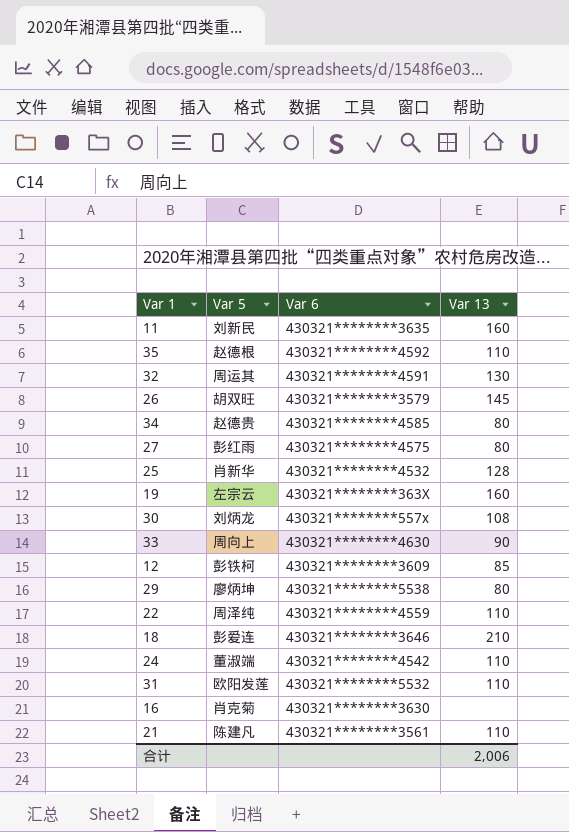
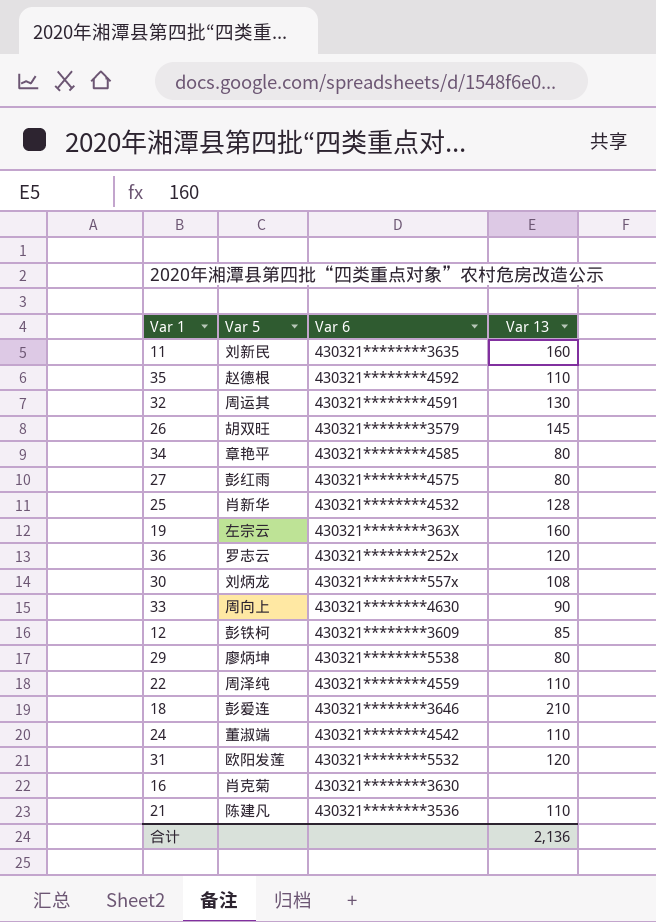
34 | Var 5: 赵德贵 -> 章艳平
row 36: none -> 罗志云 | 430321********252x | 120
31 | Var 13: 110 -> 120
21 | Var 6: 430321********3561 -> 430321********3536
合计 | Var 13: 2,006 -> 2,136

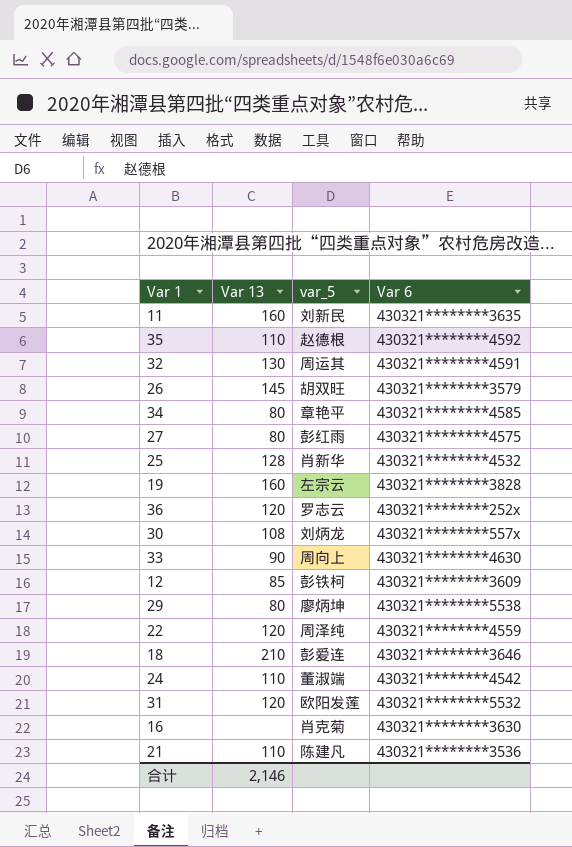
column Var 13 | position: 4 -> 2
column name: Var 5 -> var_5
19 | Var 6: 430321********363X -> 430321********3828
22 | Var 13: 110 -> 120
合计 | Var 13: 2,136 -> 2,146

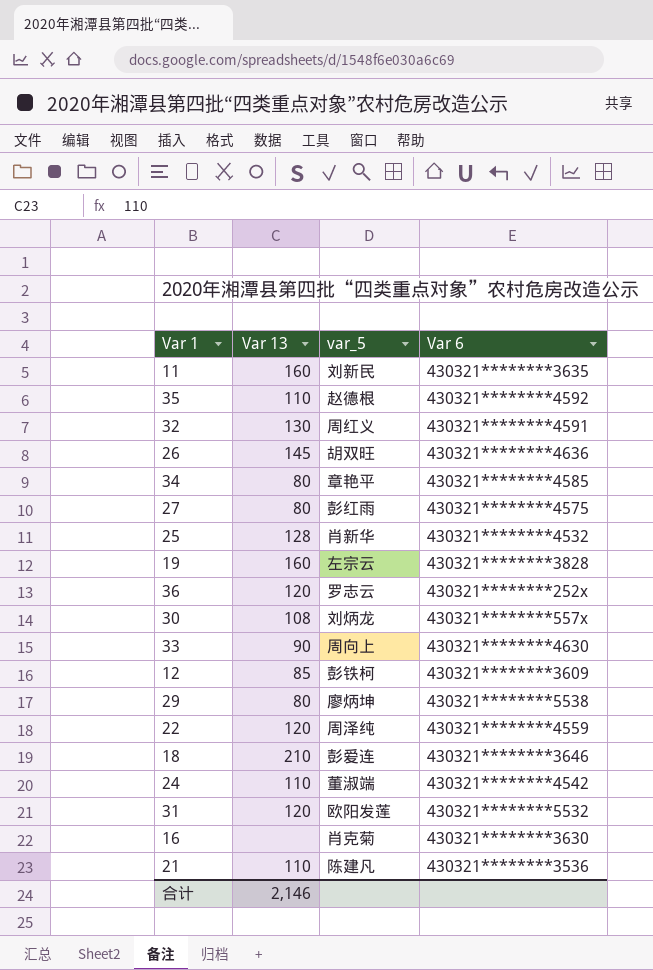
32 | var_5: 周运其 -> 周红义
26 | Var 6: 430321********3579 -> 430321********4636

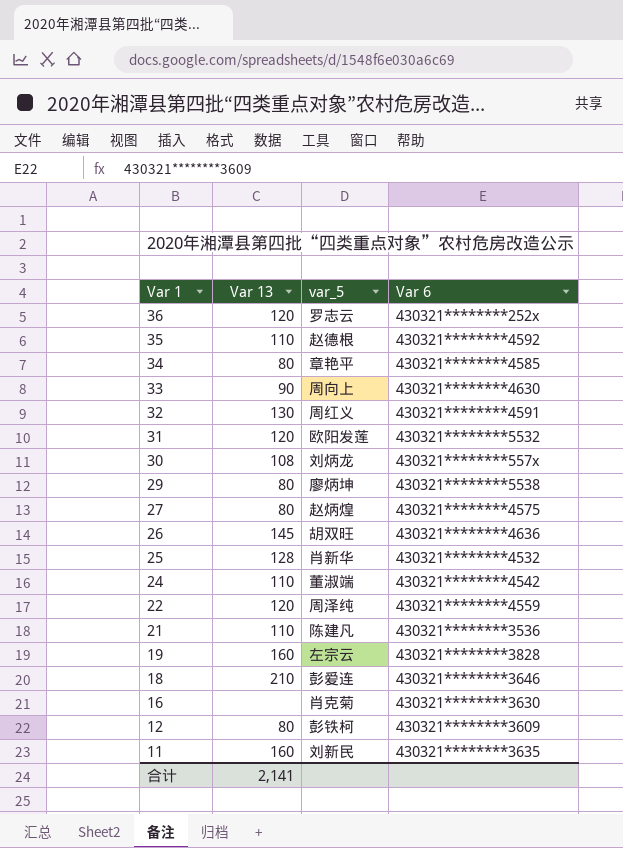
row order: none -> Var 1 descending
27 | var_5: 彭红雨 -> 赵炳煌
12 | Var 13: 85 -> 80
合计 | Var 13: 2,146 -> 2,141

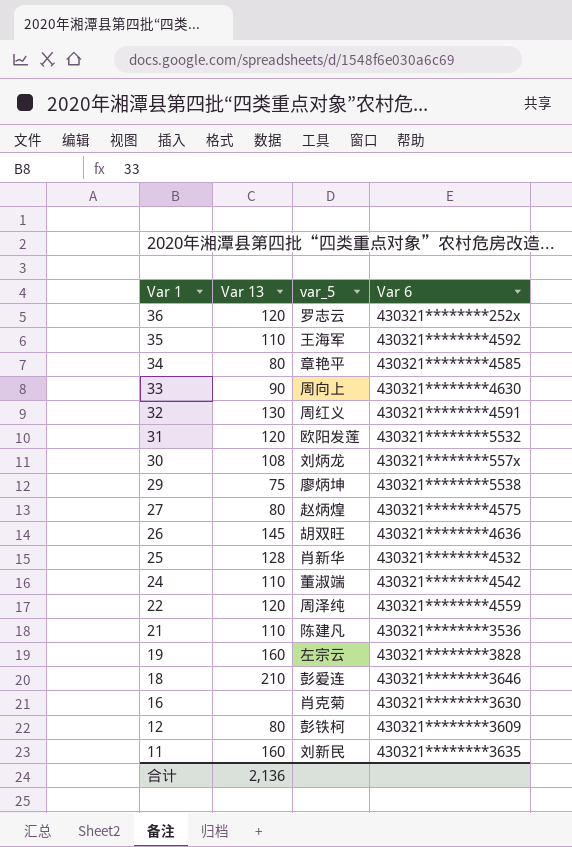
35 | var_5: 赵德根 -> 王海军
29 | Var 13: 80 -> 75
合计 | Var 13: 2,141 -> 2,136

